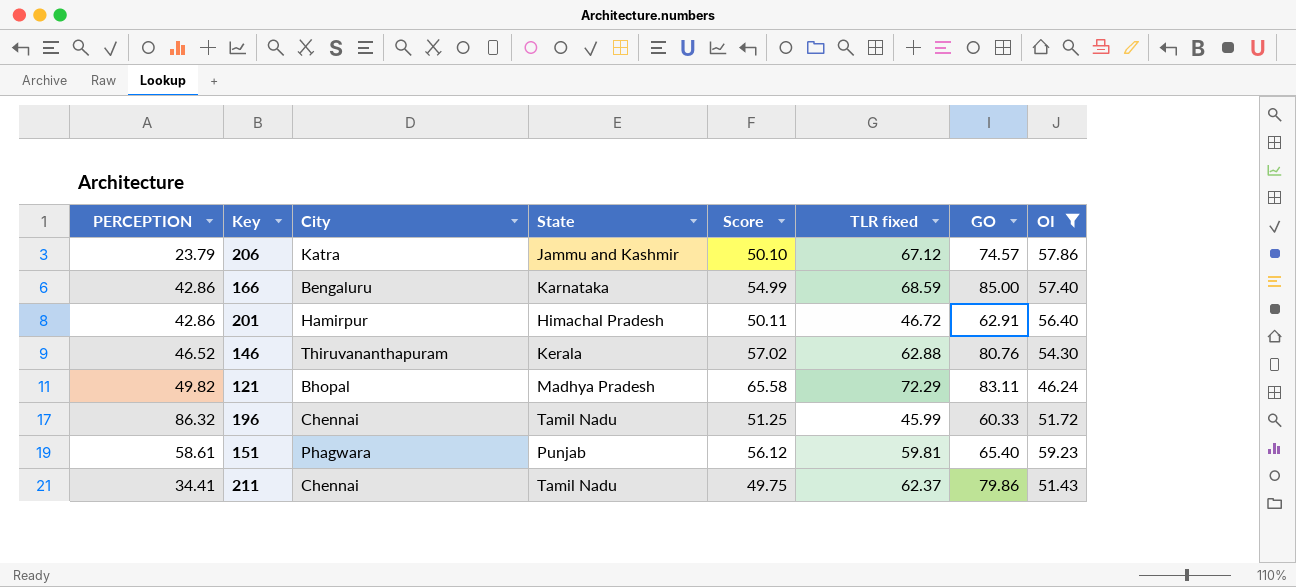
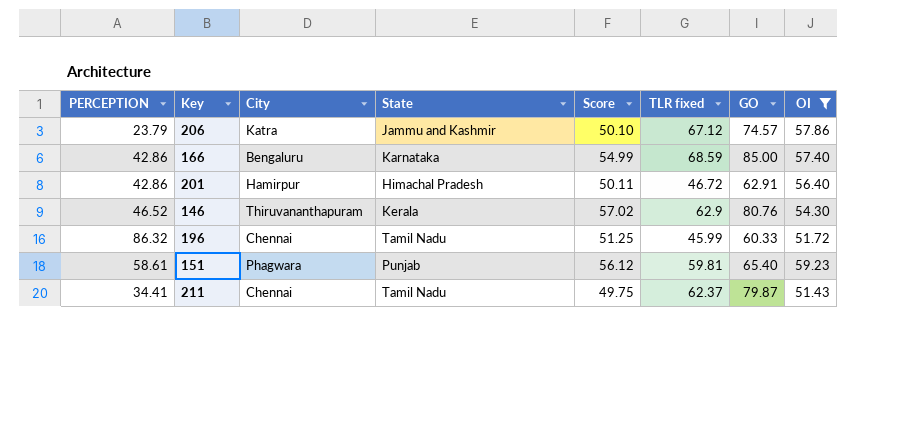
row 121: 49.82 | Bhopal | Madhya Pradesh | 65.58 | 72.29 | 83.11 | 46.24 -> none
146 | TLR fixed: 62.88 -> 62.9
211 | GO: 79.86 -> 79.87

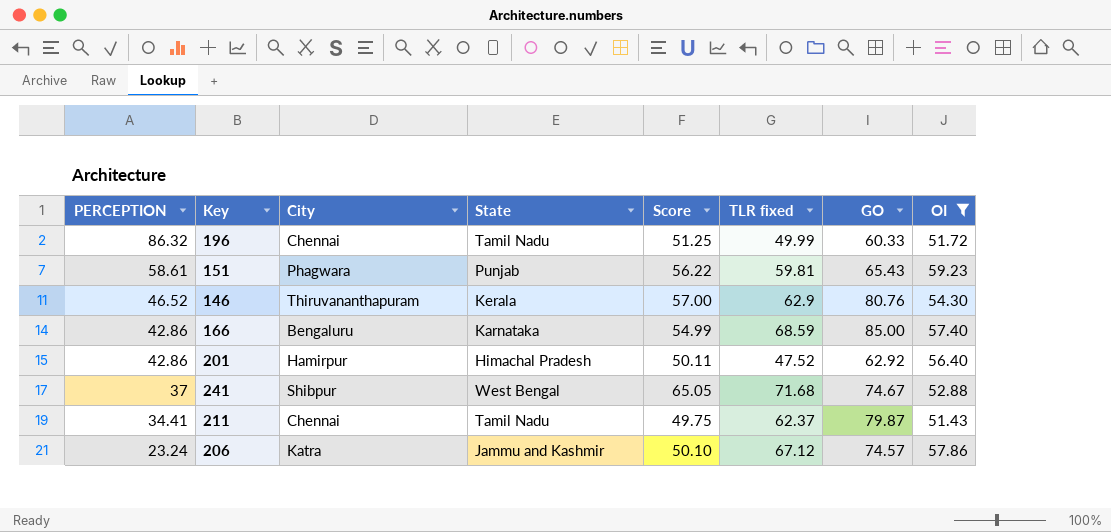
row order: none -> PERCEPTION descending
196 | TLR fixed: 45.99 -> 49.99
151 | Score: 56.12 -> 56.22
151 | GO: 65.40 -> 65.43
146 | Score: 57.02 -> 57.00
201 | TLR fixed: 46.72 -> 47.52
201 | GO: 62.91 -> 62.92
row 241: none -> 37 | Shibpur | West Bengal | 65.05 | 71.68 | 74.67 | 52.88
206 | PERCEPTION: 23.79 -> 23.24

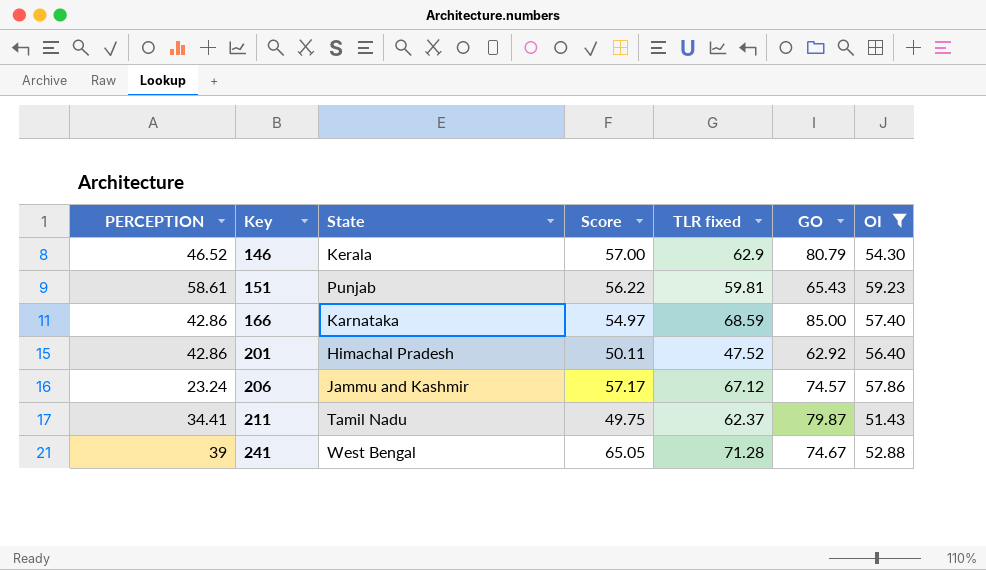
row order: PERCEPTION descending -> Key ascending
column City | position: 3 -> none
row 196: 86.32 | Chennai | Tamil Nadu | 51.25 | 49.99 | 60.33 | 51.72 -> none
146 | GO: 80.76 -> 80.79
166 | Score: 54.99 -> 54.97
206 | Score: 50.10 -> 57.17
241 | PERCEPTION: 37 -> 39
241 | TLR fixed: 71.68 -> 71.28

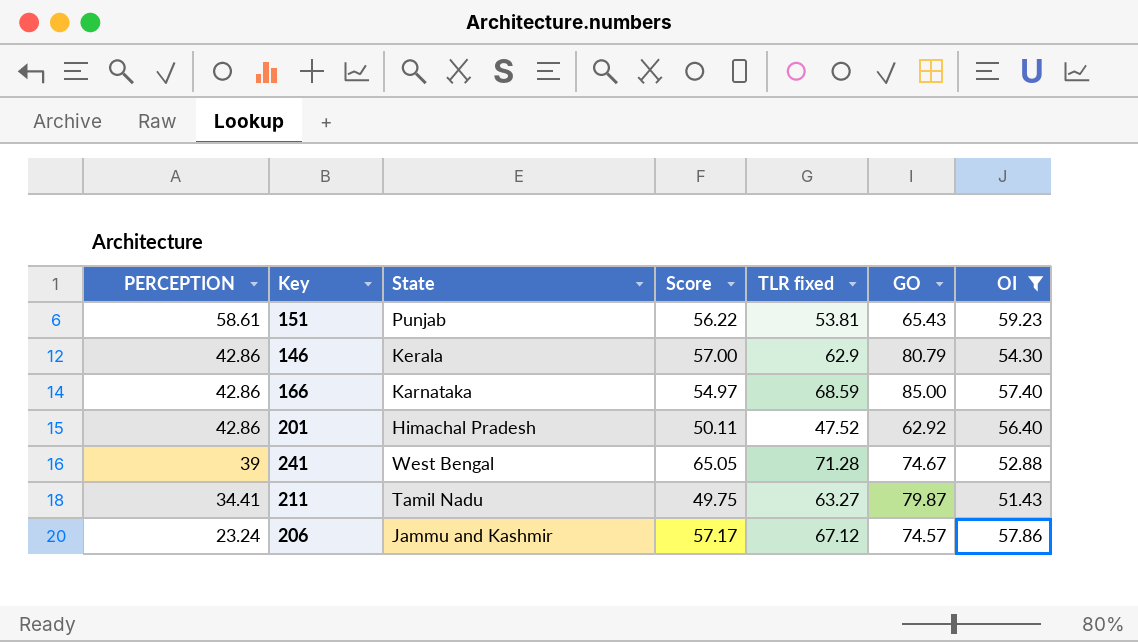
row order: Key ascending -> PERCEPTION descending
151 | TLR fixed: 59.81 -> 53.81
146 | PERCEPTION: 46.52 -> 42.86
211 | TLR fixed: 62.37 -> 63.27

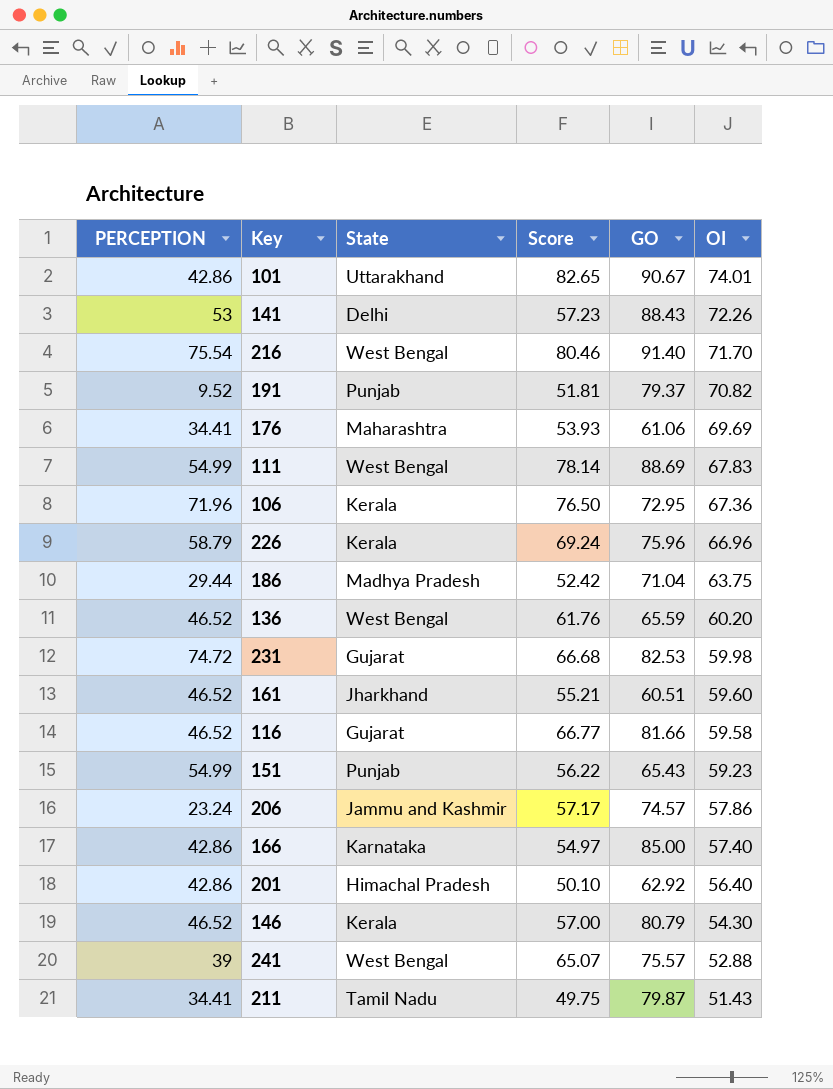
filter: OI <= 59.23 -> none
row order: PERCEPTION descending -> OI descending
column TLR fixed | position: 5 -> none
151 | PERCEPTION: 58.61 -> 54.99
201 | Score: 50.11 -> 50.10
146 | PERCEPTION: 42.86 -> 46.52
241 | Score: 65.05 -> 65.07
241 | GO: 74.67 -> 75.57

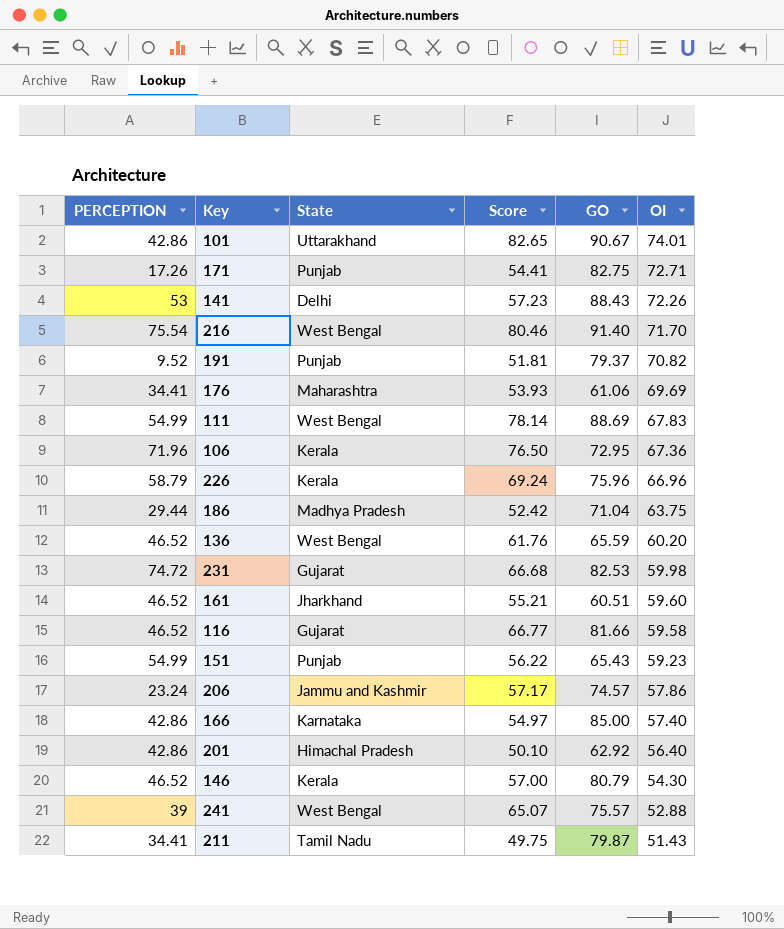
row 171: none -> 17.26 | Punjab | 54.41 | 82.75 | 72.71

